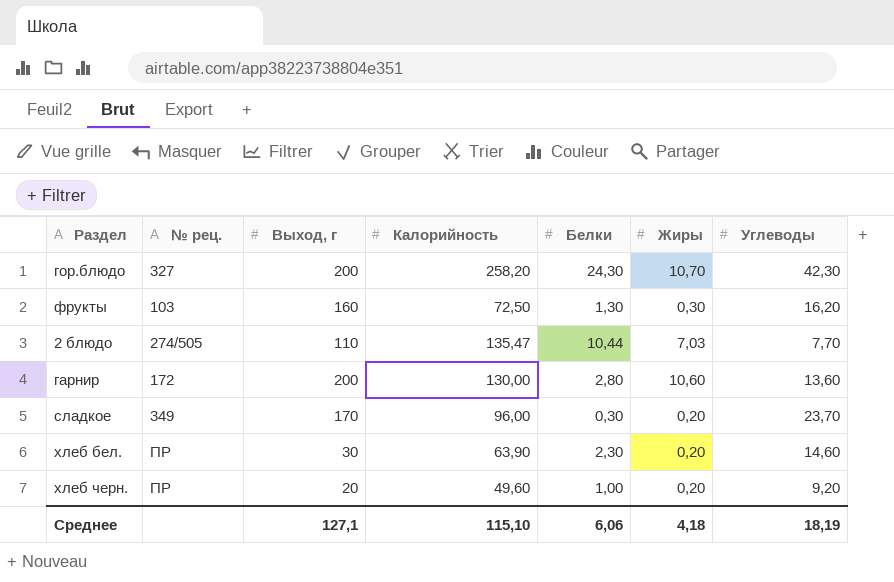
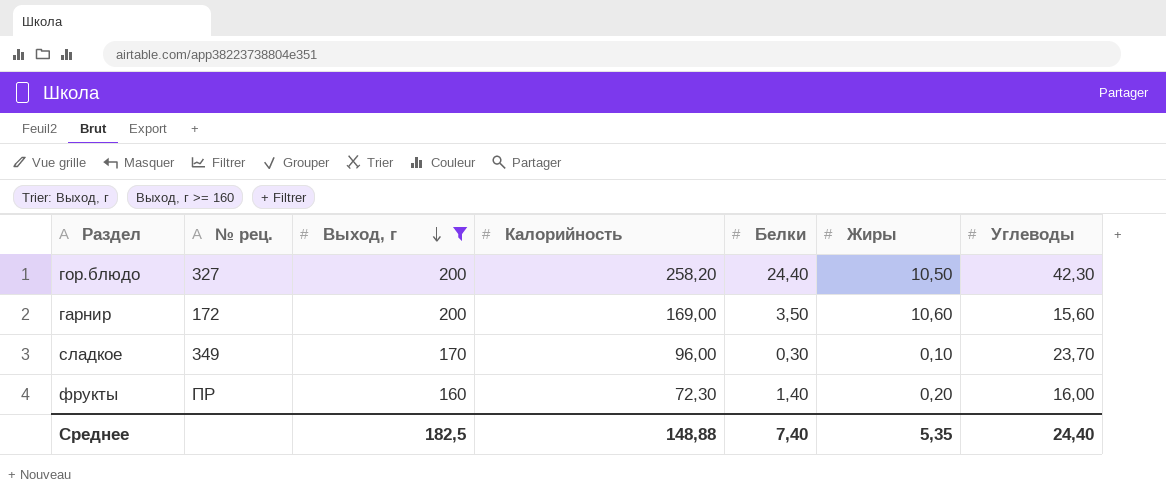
filter: none -> Выход, г >= 160
row order: none -> Выход, г descending
гор.блюдо | Белки: 24,30 -> 24,40
гор.блюдо | Жиры: 10,70 -> 10,50
гарнир | Калорийность: 130,00 -> 169,00
гарнир | Белки: 2,80 -> 3,50
гарнир | Углеводы: 13,60 -> 15,60
сладкое | Жиры: 0,20 -> 0,10
фрукты | № рец.: 103 -> ПР
фрукты | Калорийность: 72,50 -> 72,30
фрукты | Белки: 1,30 -> 1,40
фрукты | Жиры: 0,30 -> 0,20
фрукты | Углеводы: 16,20 -> 16,00
Среднее | Выход, г: 127,1 -> 182,5
Среднее | Калорийность: 115,10 -> 148,88
Среднее | Белки: 6,06 -> 7,40
Среднее | Жиры: 4,18 -> 5,35
Среднее | Углеводы: 18,19 -> 24,40

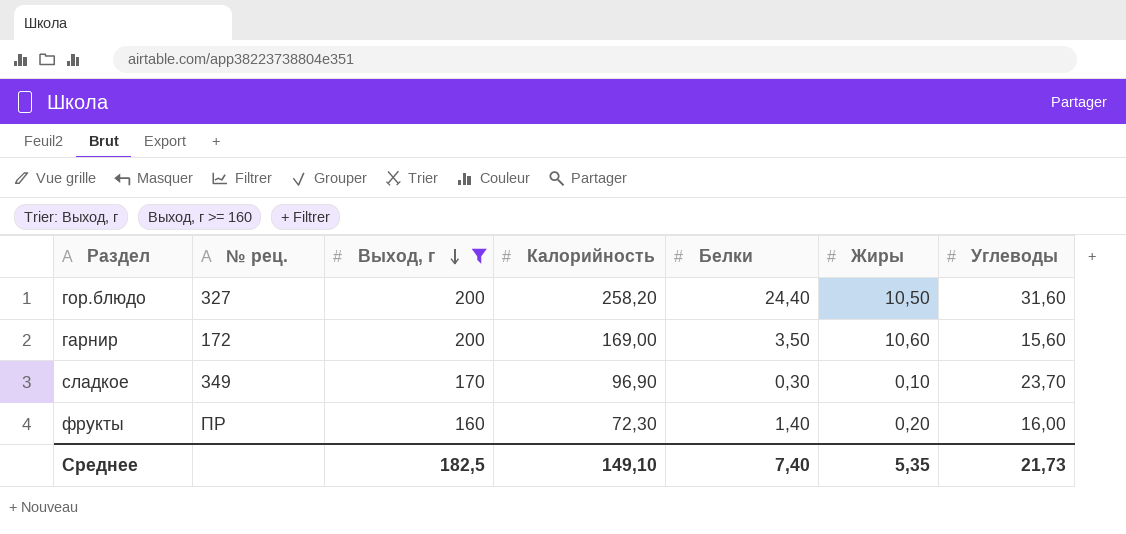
гор.блюдо | Углеводы: 42,30 -> 31,60
сладкое | Калорийность: 96,00 -> 96,90
Среднее | Калорийность: 148,88 -> 149,10
Среднее | Углеводы: 24,40 -> 21,73

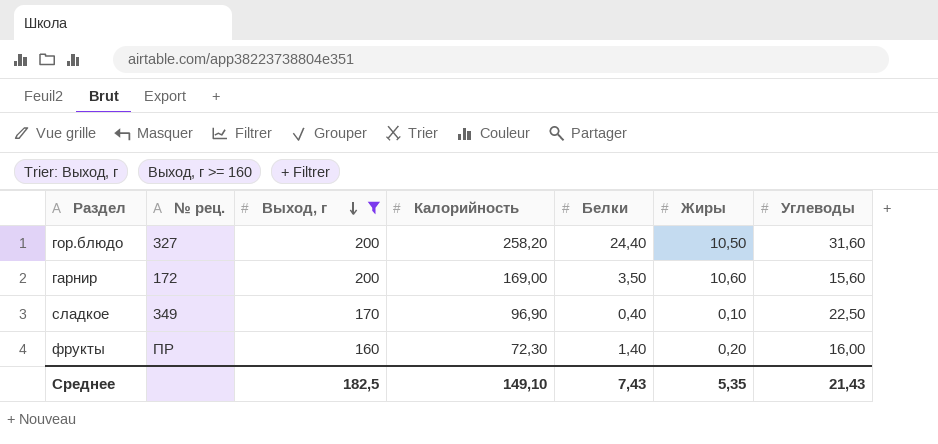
сладкое | Белки: 0,30 -> 0,40
сладкое | Углеводы: 23,70 -> 22,50
Среднее | Белки: 7,40 -> 7,43
Среднее | Углеводы: 21,73 -> 21,43

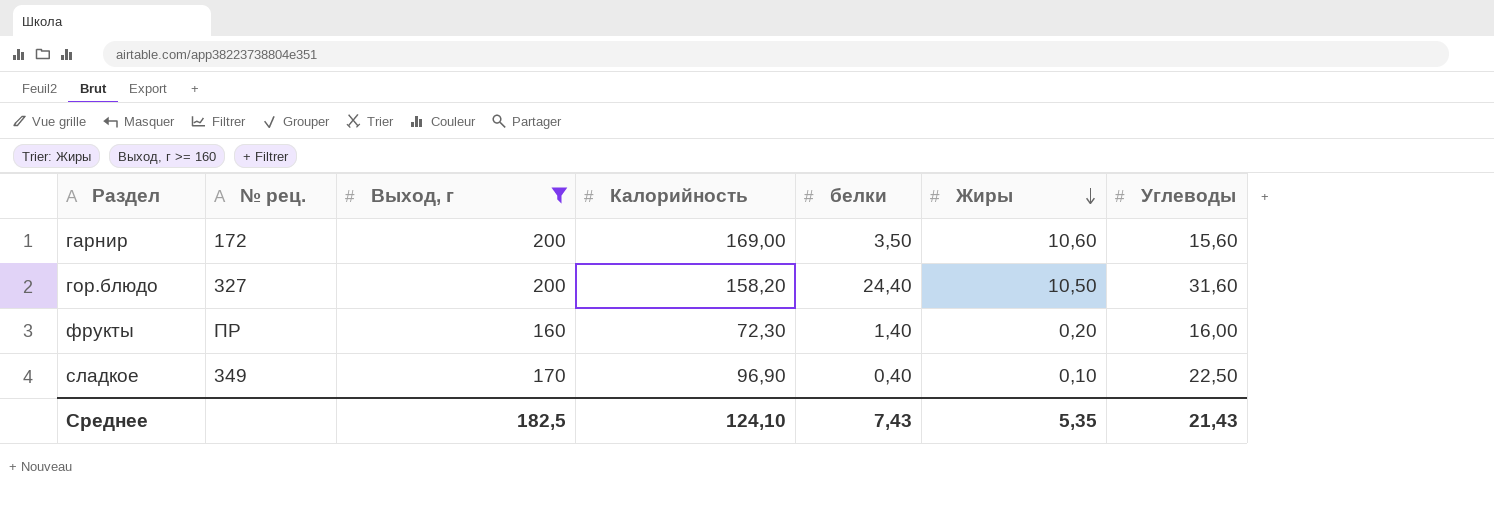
row order: Выход, г descending -> Жиры descending
column name: Белки -> белки
гор.блюдо | Калорийность: 258,20 -> 158,20
Среднее | Калорийность: 149,10 -> 124,10

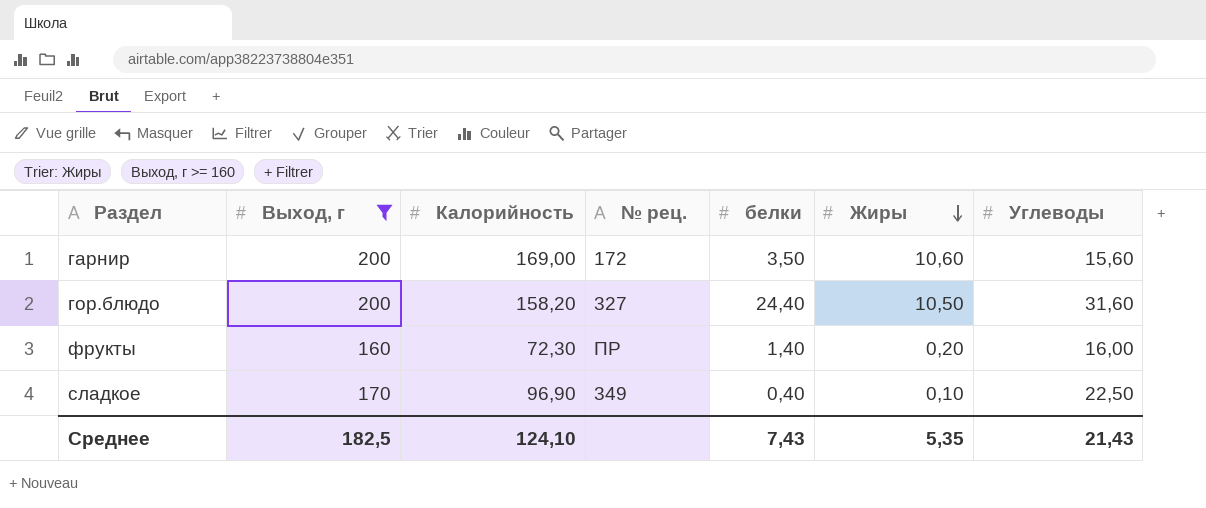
column № рец. | position: 2 -> 4

